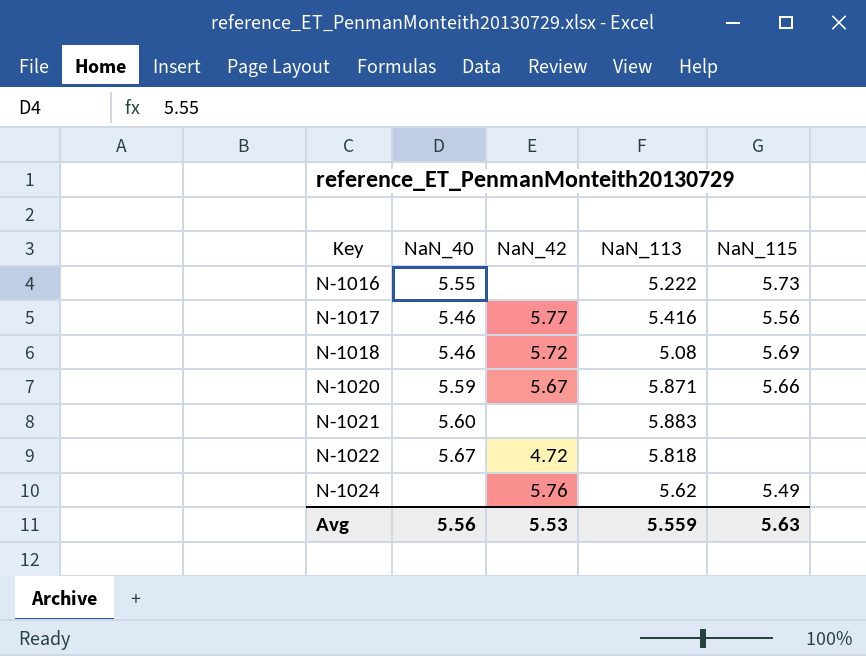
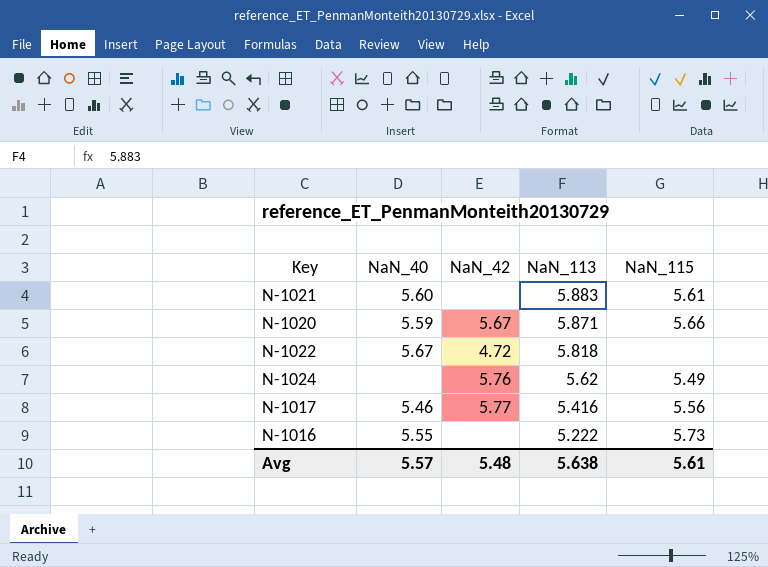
row order: Key ascending -> NaN_113 descending
row N-1018: 5.46 | 5.72 | 5.08 | 5.69 -> none
N-1021 | NaN_115: none -> 5.61
Avg | NaN_40: 5.56 -> 5.57
Avg | NaN_42: 5.53 -> 5.48
Avg | NaN_113: 5.559 -> 5.638
Avg | NaN_115: 5.63 -> 5.61

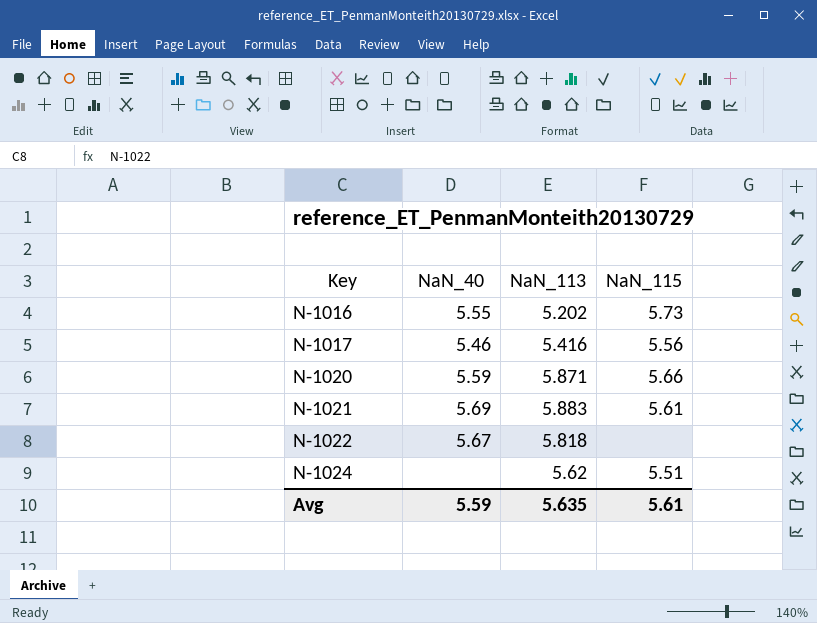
row order: NaN_113 descending -> Key ascending
column NaN_42 | position: 3 -> none
N-1016 | NaN_113: 5.222 -> 5.202
N-1021 | NaN_40: 5.60 -> 5.69
N-1024 | NaN_115: 5.49 -> 5.51
Avg | NaN_40: 5.57 -> 5.59
Avg | NaN_113: 5.638 -> 5.635

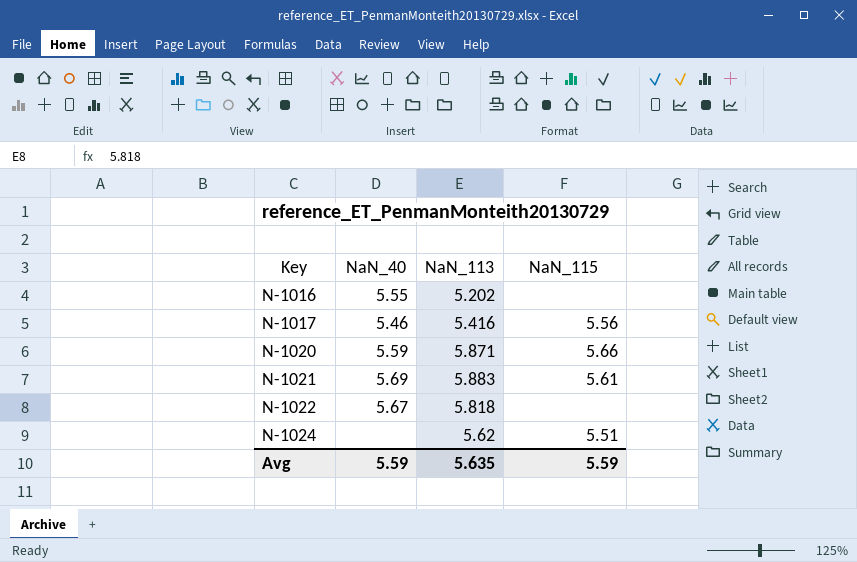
N-1016 | NaN_115: 5.73 -> none
Avg | NaN_115: 5.61 -> 5.59

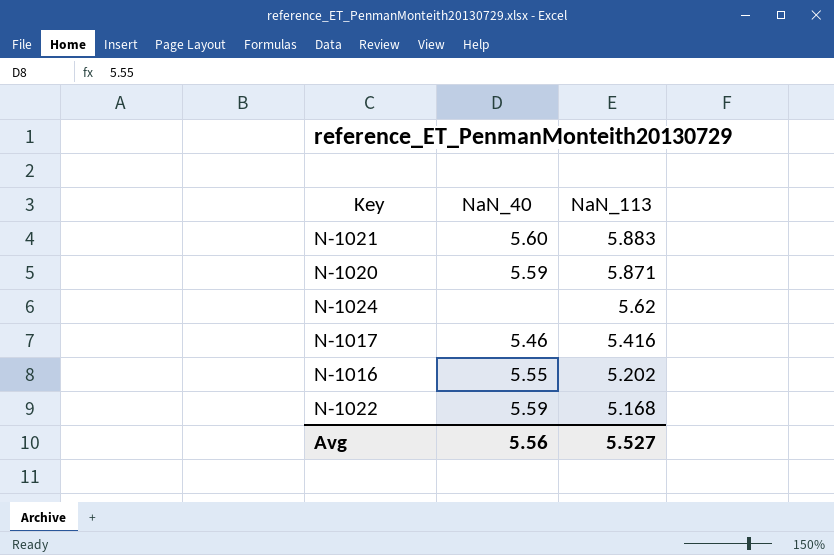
row order: Key ascending -> NaN_113 descending
column NaN_115 | position: 4 -> none
N-1021 | NaN_40: 5.69 -> 5.60
N-1022 | NaN_40: 5.67 -> 5.59
N-1022 | NaN_113: 5.818 -> 5.168
Avg | NaN_40: 5.59 -> 5.56
Avg | NaN_113: 5.635 -> 5.527

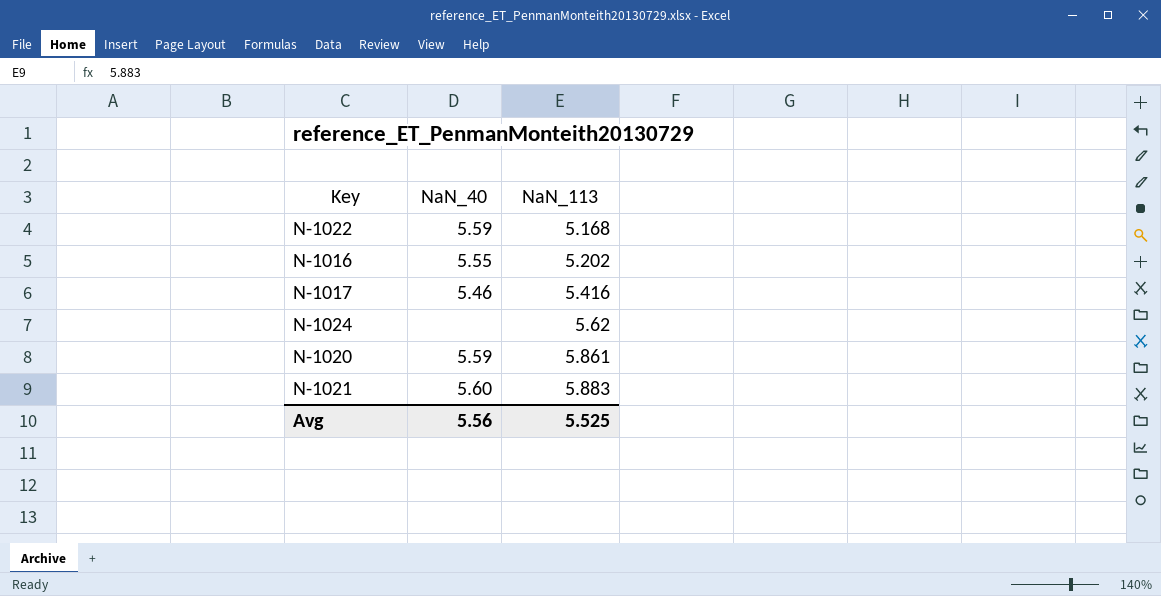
row order: NaN_113 descending -> NaN_113 ascending
N-1020 | NaN_113: 5.871 -> 5.861
Avg | NaN_113: 5.527 -> 5.525

